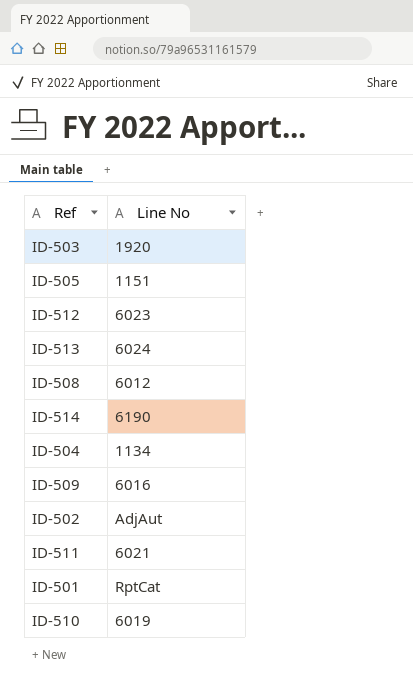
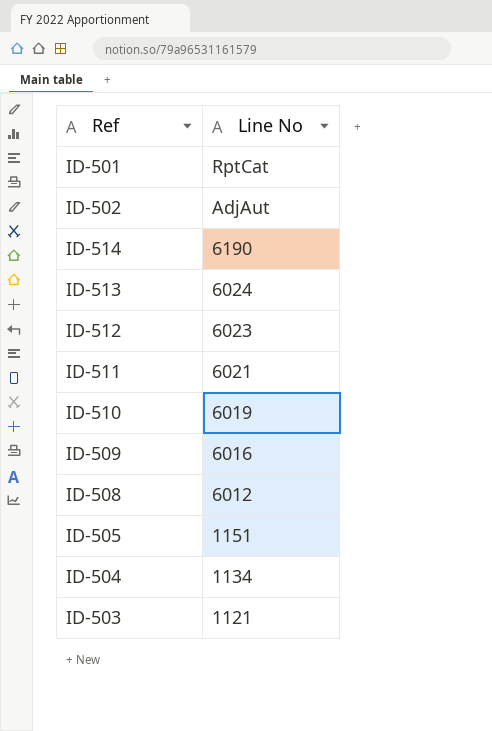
row order: none -> Line No descending
ID-503 | Line No: 1920 -> 1121

